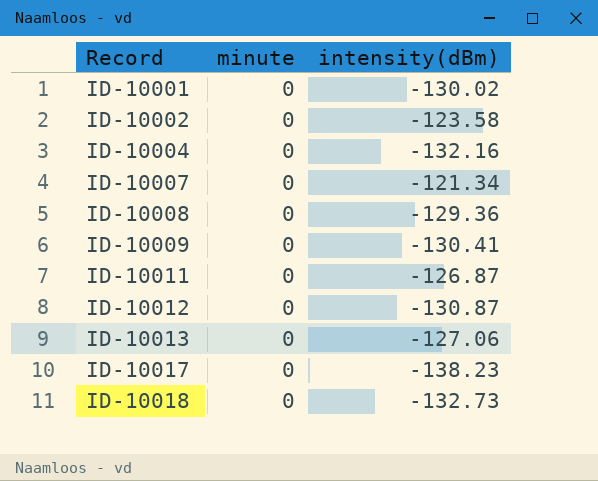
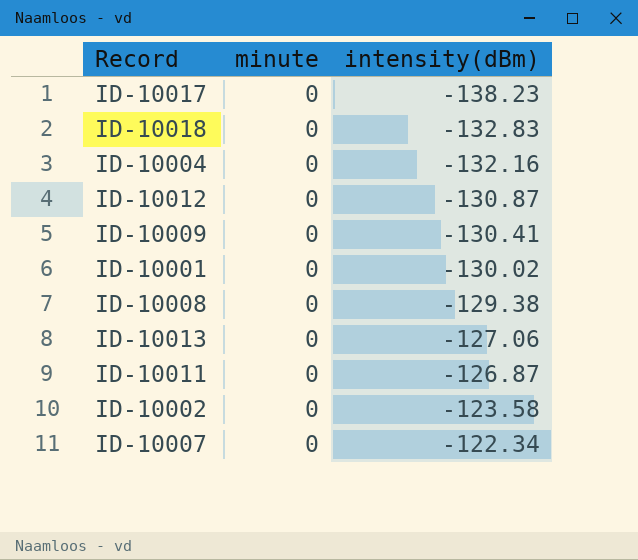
row order: Record ascending -> intensity(dBm) ascending
ID-10018 | intensity(dBm): -132.73 -> -132.83
ID-10008 | intensity(dBm): -129.36 -> -129.38
ID-10007 | intensity(dBm): -121.34 -> -122.34

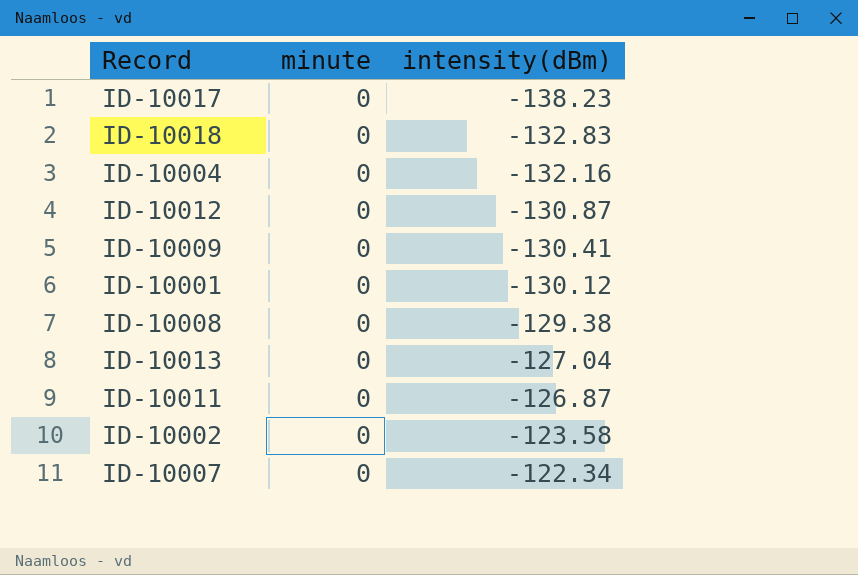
ID-10001 | intensity(dBm): -130.02 -> -130.12
ID-10013 | intensity(dBm): -127.06 -> -127.04

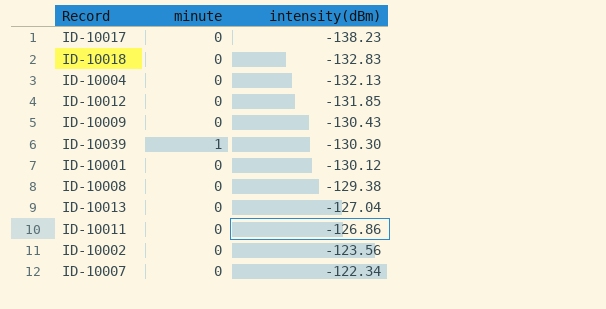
ID-10004 | intensity(dBm): -132.16 -> -132.13
ID-10012 | intensity(dBm): -130.87 -> -131.85
ID-10009 | intensity(dBm): -130.41 -> -130.43
row ID-10039: none -> 1 | -130.30
ID-10011 | intensity(dBm): -126.87 -> -126.86
ID-10002 | intensity(dBm): -123.58 -> -123.56

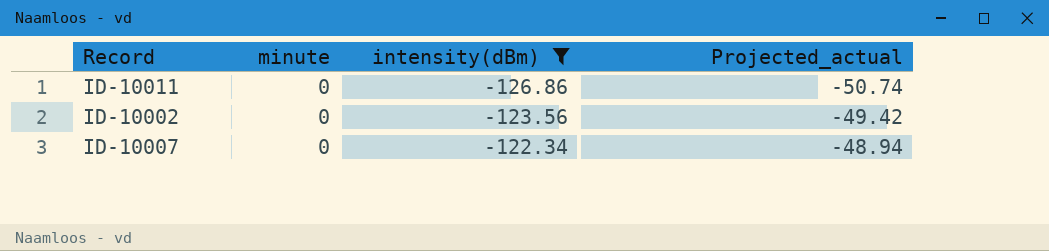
filter: none -> intensity(dBm) >= -126.86
column Projected_actual | formula: none -> [intensity(dBm)] * 0.4

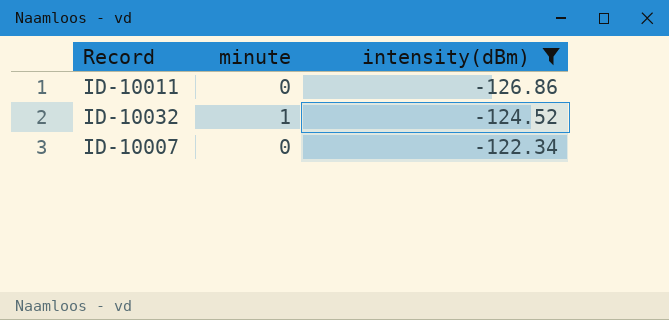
column Projected_actual | formula: [intensity(dBm)] * 0.4 -> none
row ID-10002: 0 | -123.56 | -49.42 -> none
row ID-10032: none -> 1 | -124.52

